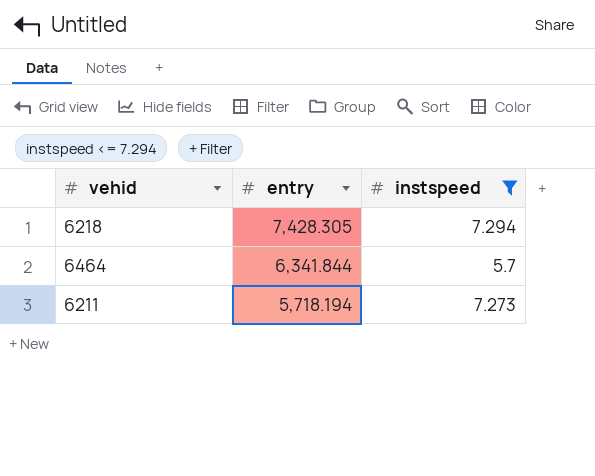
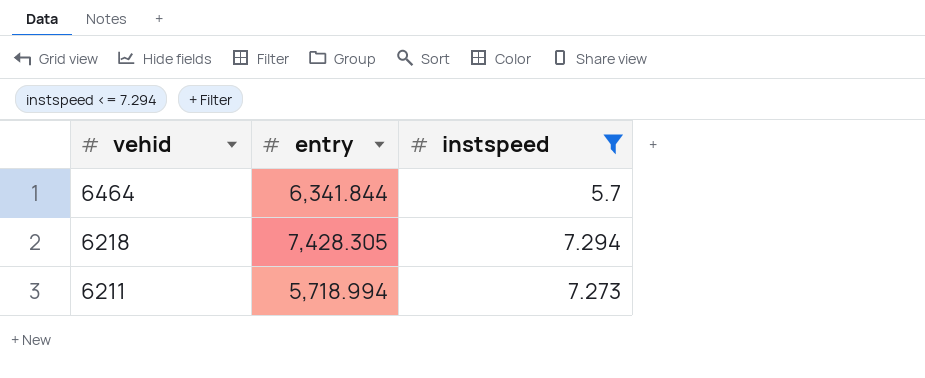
row order: entry descending -> vehid descending
6211 | entry: 5,718.194 -> 5,718.994

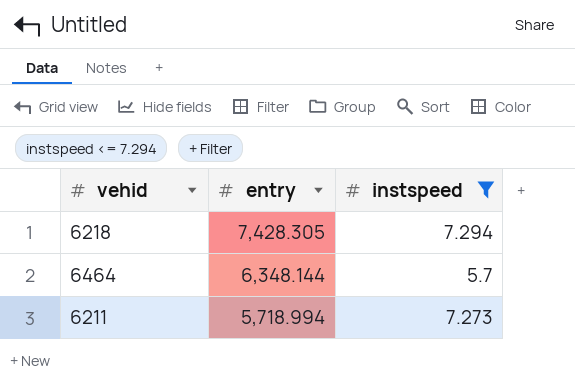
row order: vehid descending -> entry descending
6464 | entry: 6,341.844 -> 6,348.144

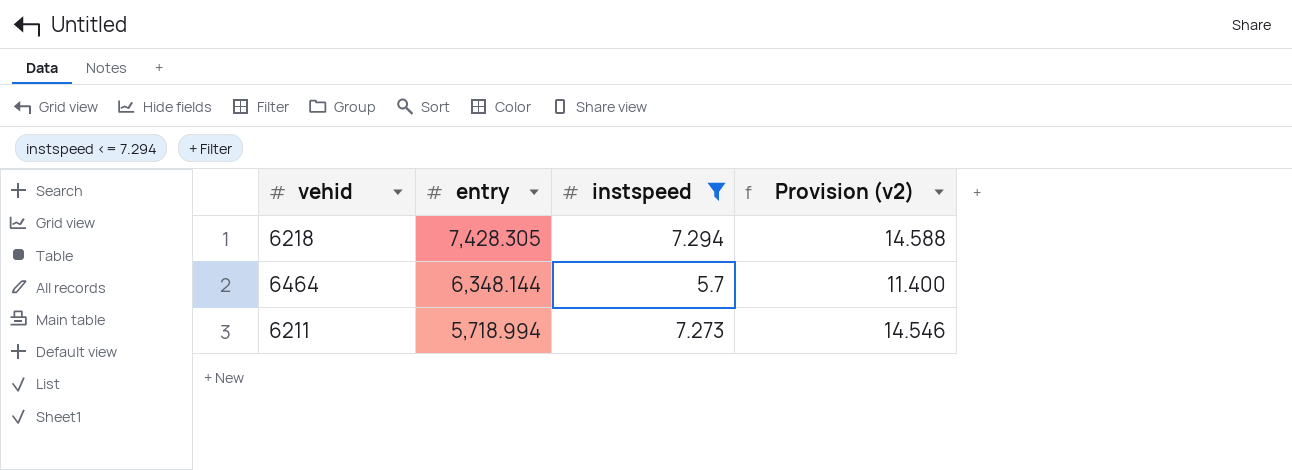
column Provision (v2) | formula: none -> [instspeed] * 2

